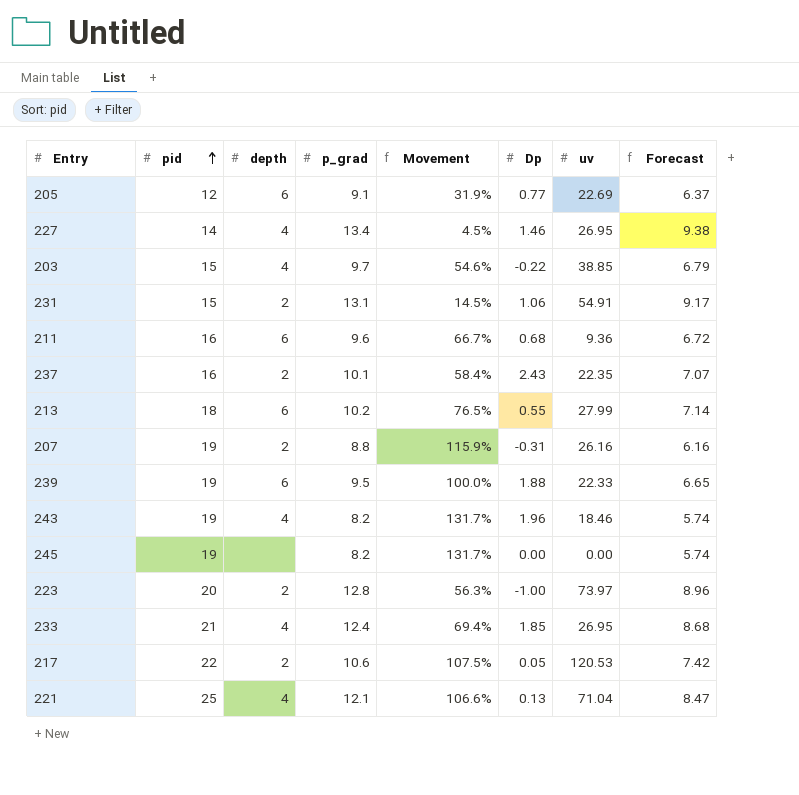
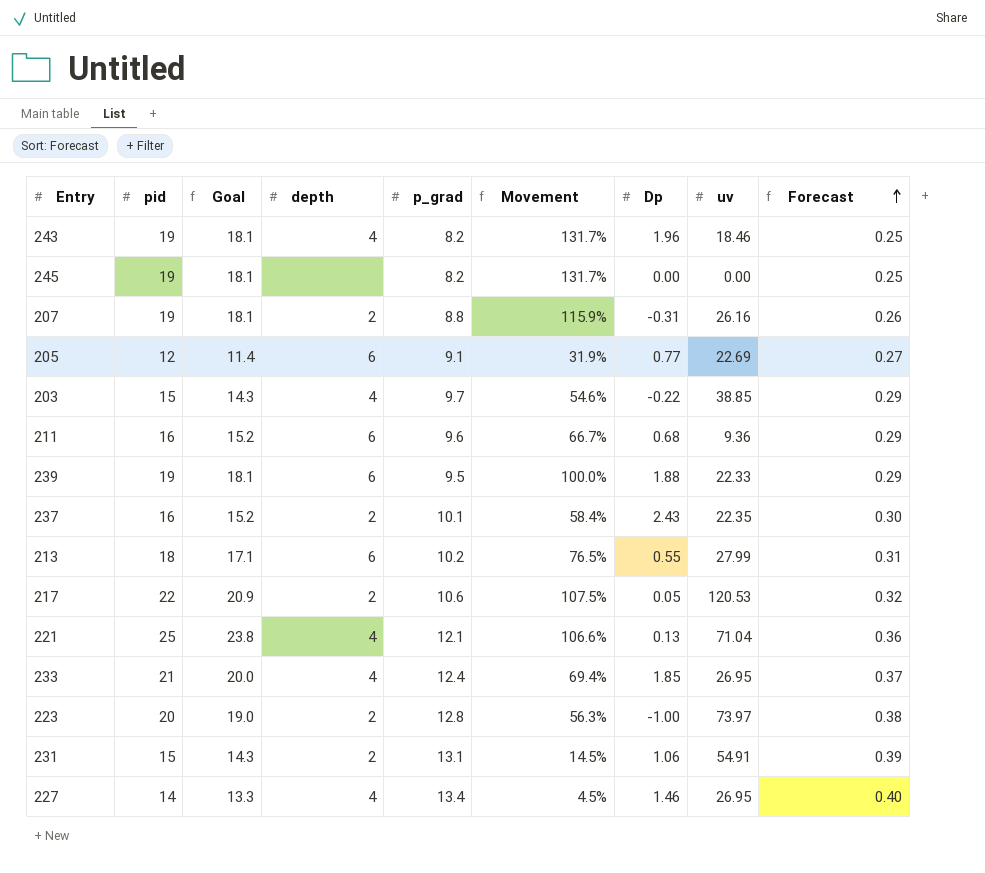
row order: pid ascending -> Forecast ascending
column Goal | formula: none -> [pid] * 0.95
column Forecast | formula: [p_grad] * 0.7 -> [p_grad] * 0.03

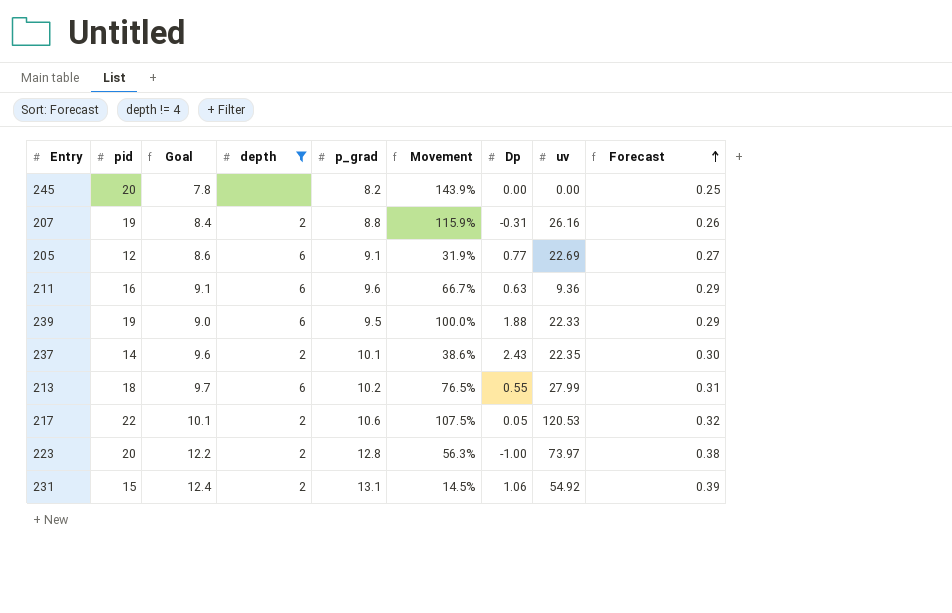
filter: none -> depth != 4
column Goal | formula: [pid] * 0.95 -> [p_grad] * 0.95
245 | pid: 19 -> 20
245 | Movement: 131.7% -> 143.9%
211 | Dp: 0.68 -> 0.63
237 | pid: 16 -> 14
237 | Movement: 58.4% -> 38.6%
231 | uv: 54.91 -> 54.92

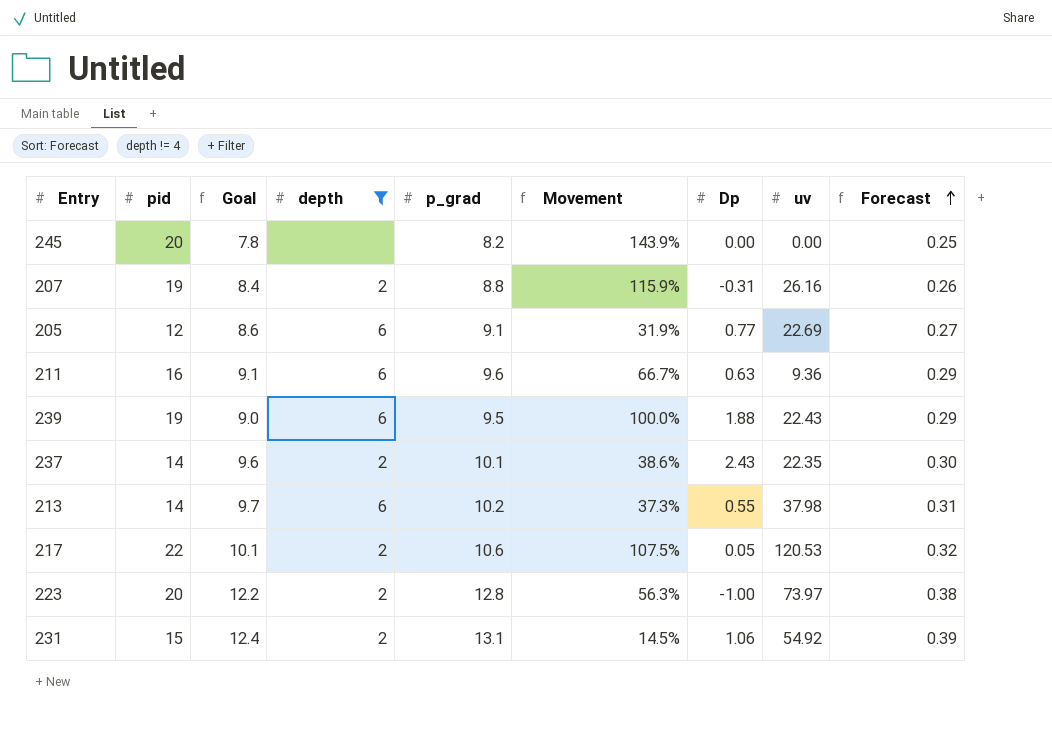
239 | uv: 22.33 -> 22.43
213 | pid: 18 -> 14
213 | Movement: 76.5% -> 37.3%
213 | uv: 27.99 -> 37.98

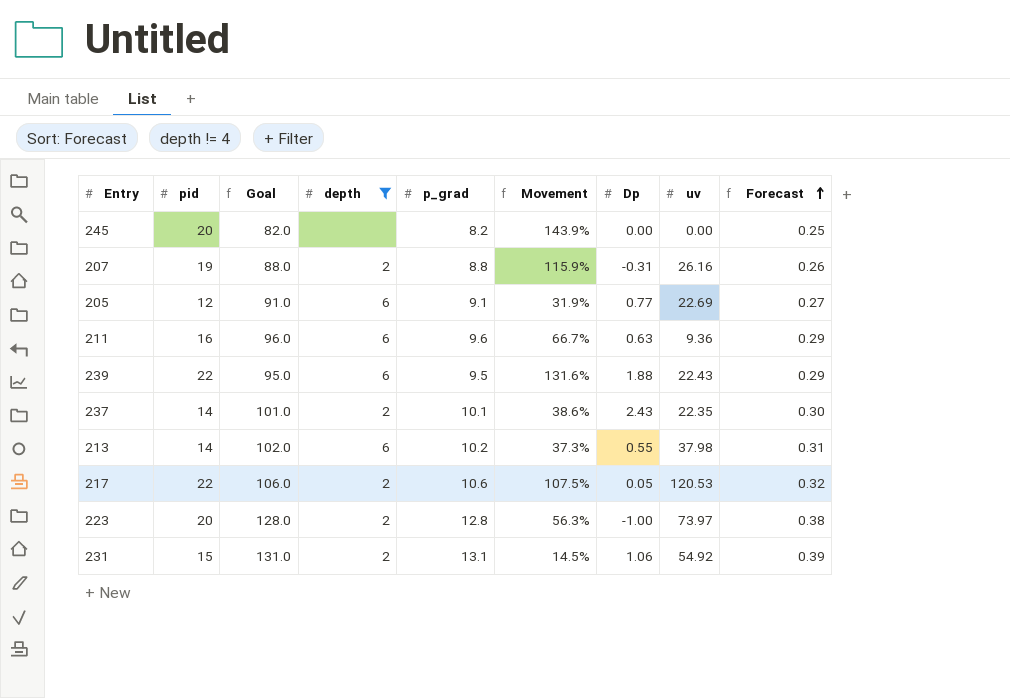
column Goal | formula: [p_grad] * 0.95 -> [p_grad] * 10
239 | pid: 19 -> 22
239 | Movement: 100.0% -> 131.6%

